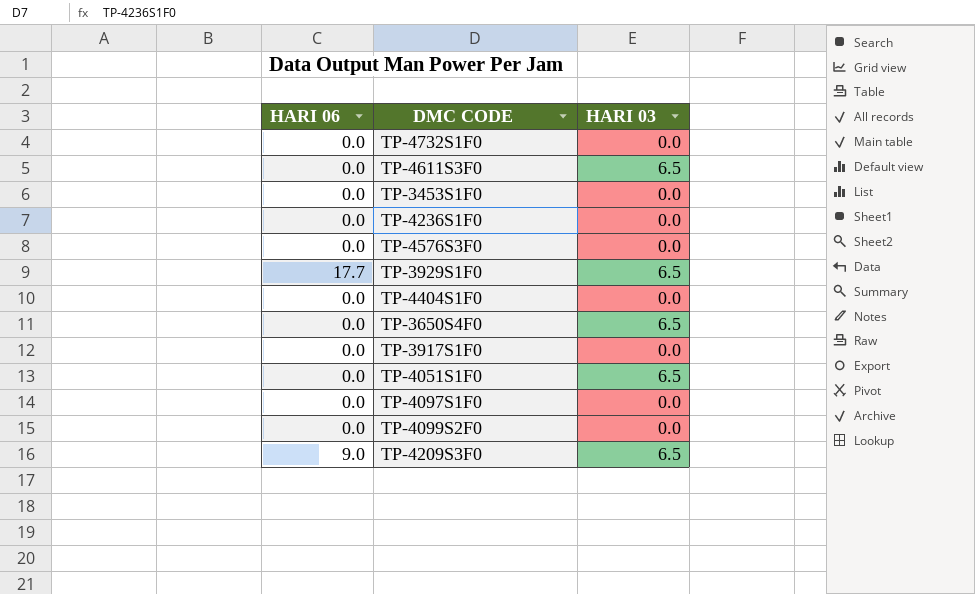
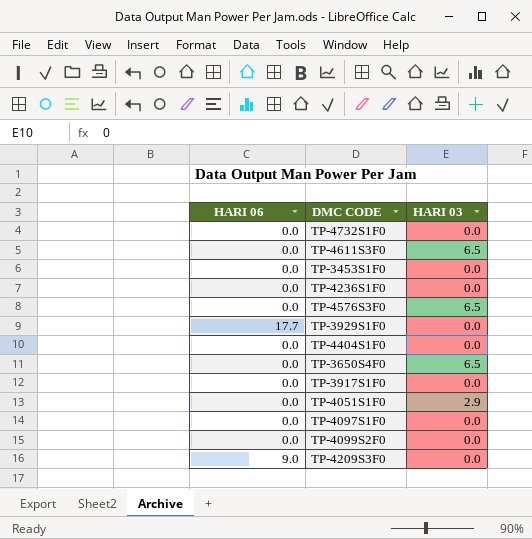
TP-4576S3F0 | HARI 03: 0.0 -> 6.5
TP-3929S1F0 | HARI 03: 6.5 -> 0.0
TP-4051S1F0 | HARI 03: 6.5 -> 2.9
TP-4209S3F0 | HARI 03: 6.5 -> 0.0

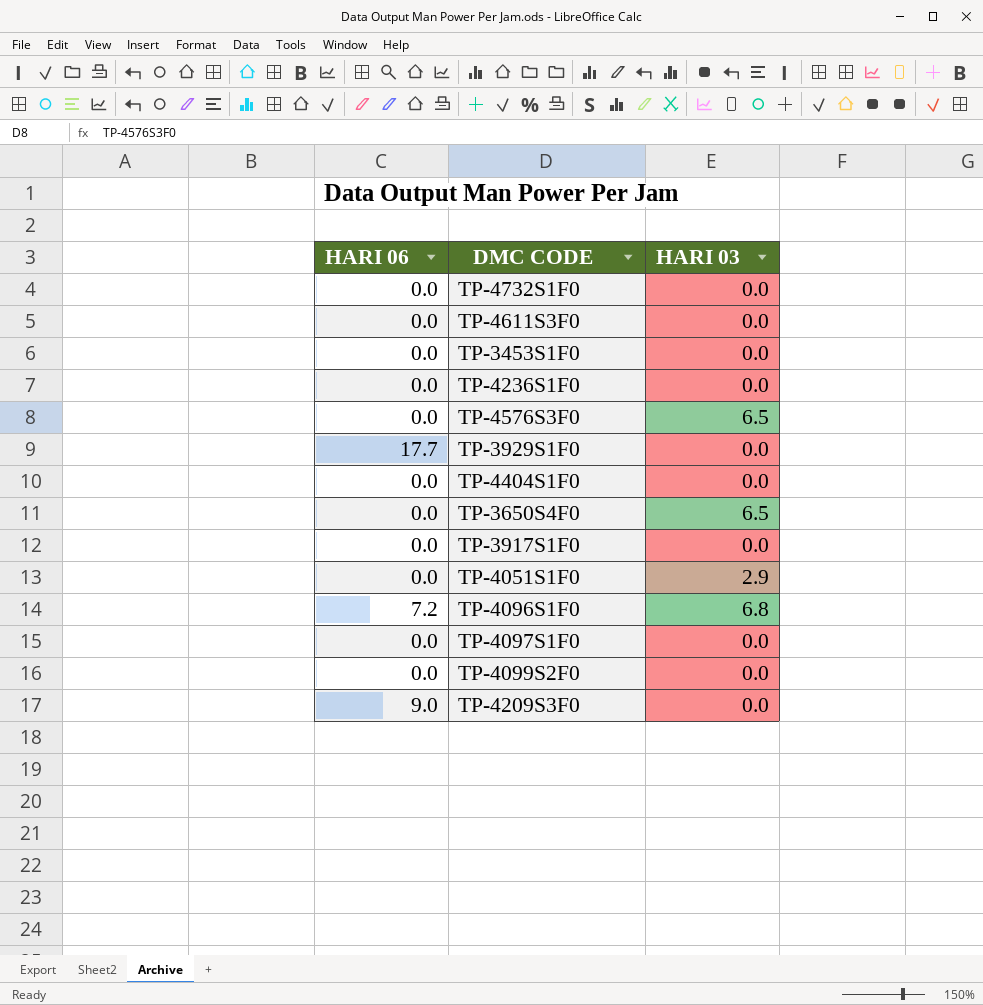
TP-4611S3F0 | HARI 03: 6.5 -> 0.0
row TP-4096S1F0: none -> 7.2 | 6.8

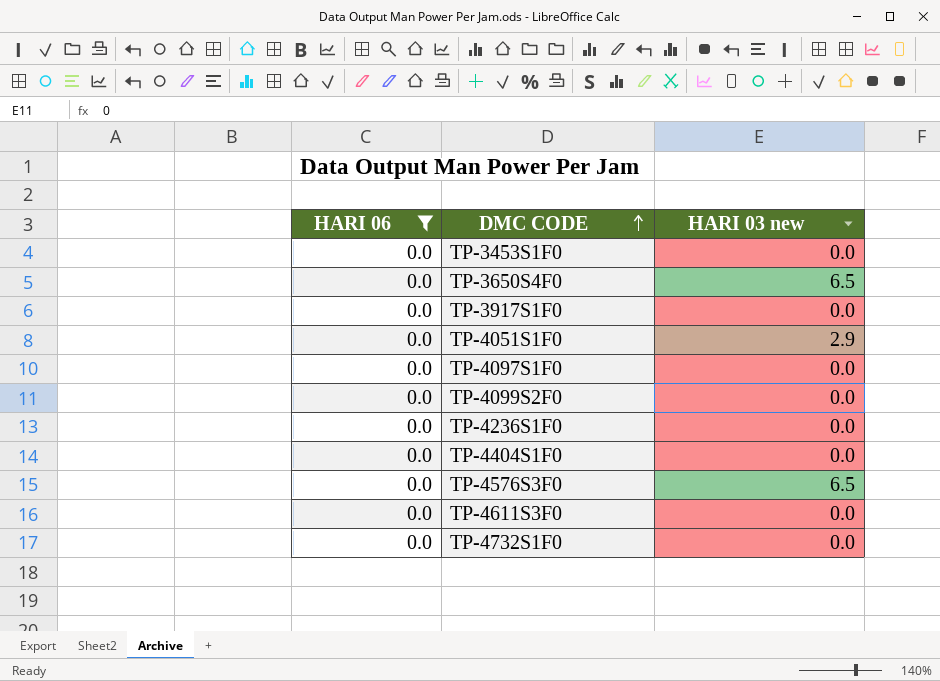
filter: none -> HARI 06 = 0.0
row order: none -> DMC CODE ascending
column name: HARI 03 -> HARI 03 new

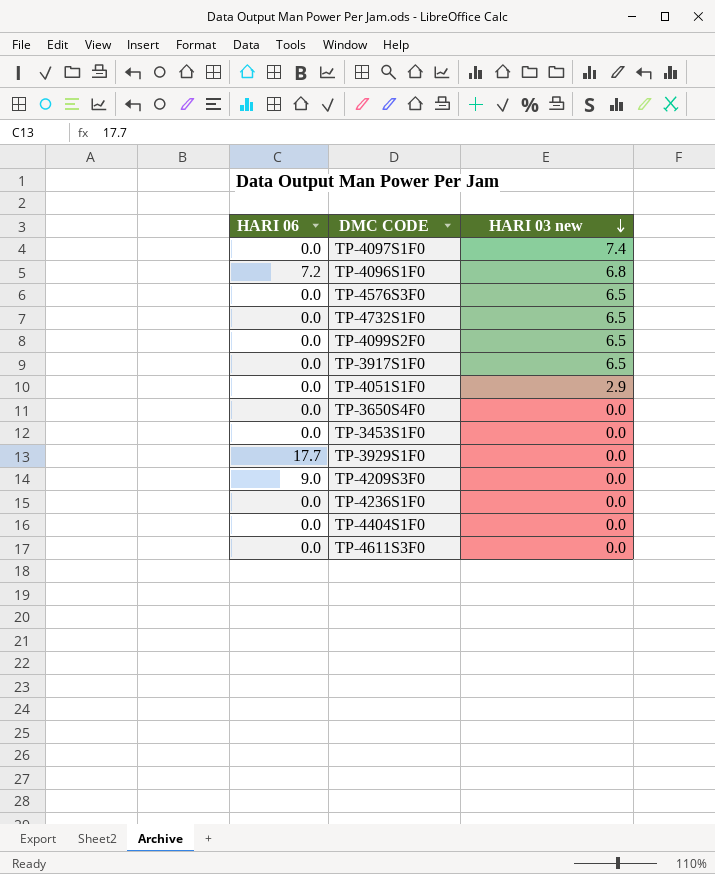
filter: HARI 06 = 0.0 -> none
row order: DMC CODE ascending -> HARI 03 new descending
TP-4097S1F0 | HARI 03 new: 0.0 -> 7.4
TP-4732S1F0 | HARI 03 new: 0.0 -> 6.5
TP-4099S2F0 | HARI 03 new: 0.0 -> 6.5
TP-3917S1F0 | HARI 03 new: 0.0 -> 6.5
TP-3650S4F0 | HARI 03 new: 6.5 -> 0.0

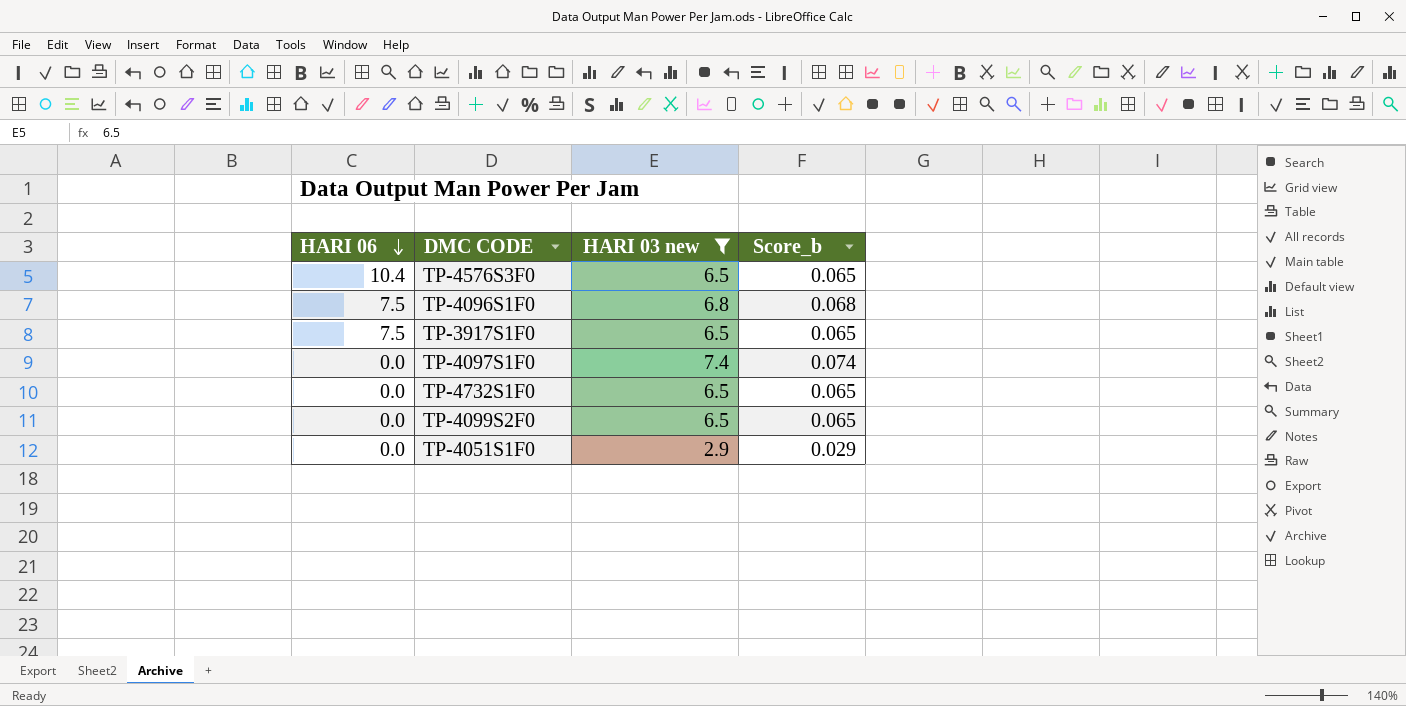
filter: none -> HARI 03 new != 0.0
row order: HARI 03 new descending -> HARI 06 descending
column Score_b | formula: none -> [HARI 03 new] * 0.01
TP-4576S3F0 | HARI 06: 0.0 -> 10.4
TP-4096S1F0 | HARI 06: 7.2 -> 7.5
TP-3917S1F0 | HARI 06: 0.0 -> 7.5

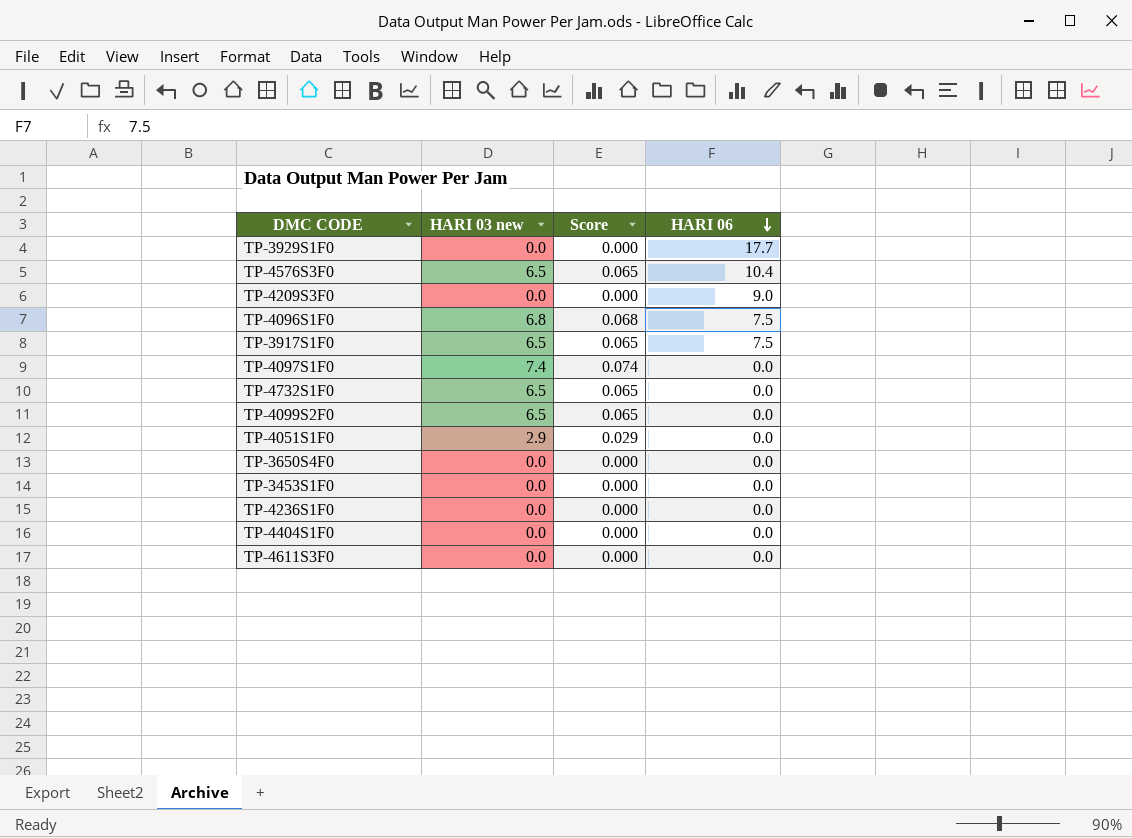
filter: HARI 03 new != 0.0 -> none
column name: Score_b -> Score
column HARI 06 | position: 1 -> 4

